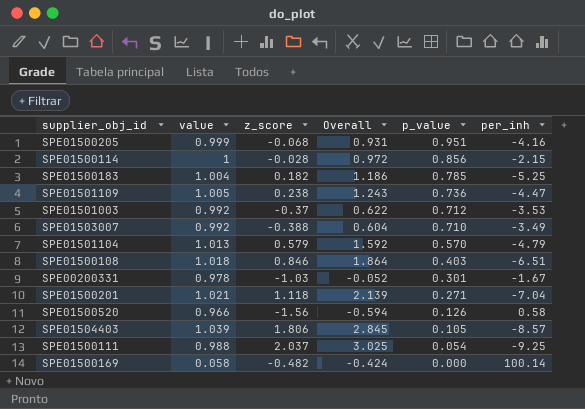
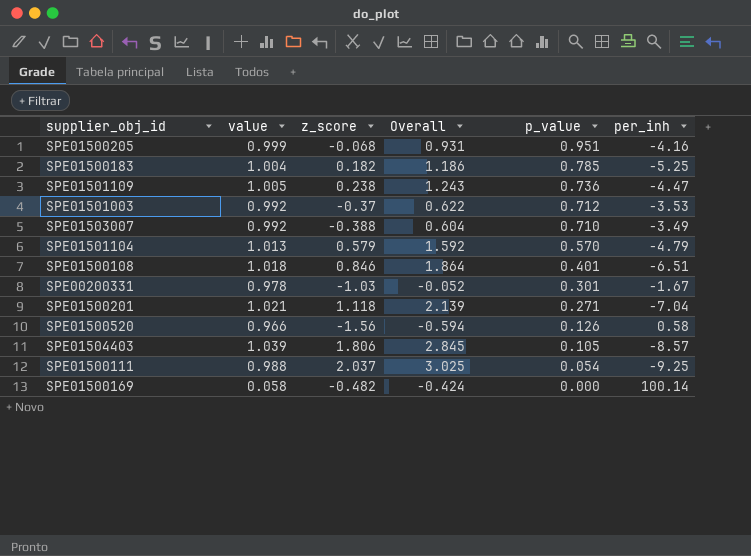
row SPE01500114: 1 | -0.028 | 0.972 | 0.856 | -2.15 -> none
SPE01500108 | p_value: 0.403 -> 0.401

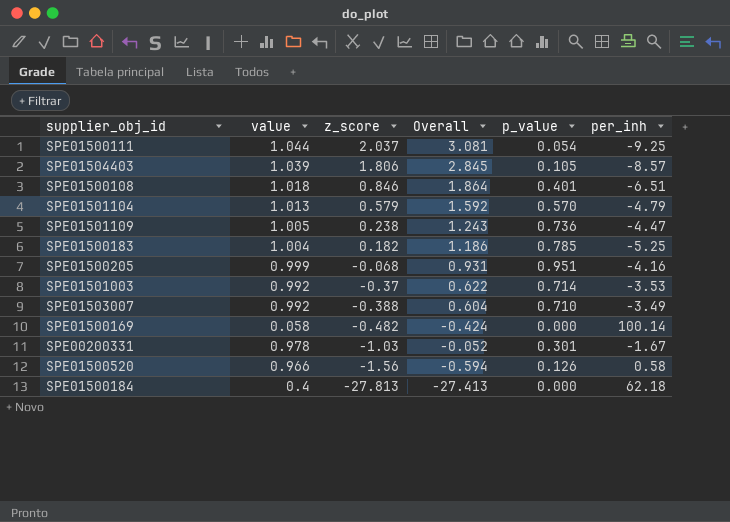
row order: p_value descending -> z_score descending
row SPE01500201: 1.021 | 1.118 | 2.139 | 0.271 | -7.04 -> none
SPE01500111 | value: 0.988 -> 1.044
SPE01500111 | Overall: 3.025 -> 3.081
SPE01501003 | p_value: 0.712 -> 0.714
row SPE01500184: none -> 0.4 | -27.813 | -27.413 | 0.000 | 62.18

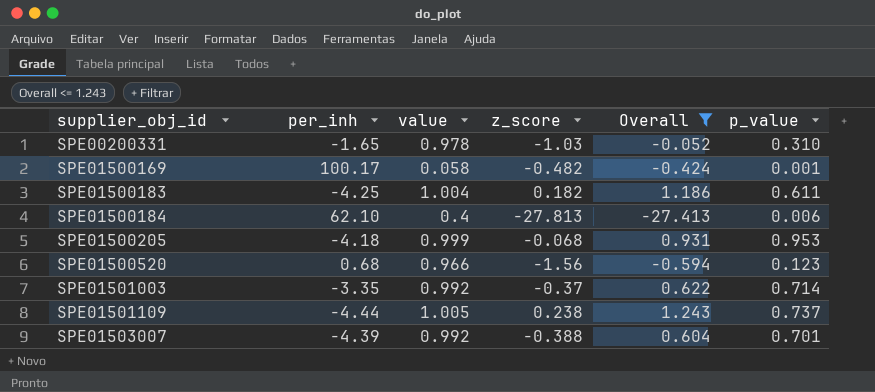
filter: none -> Overall <= 1.243
row order: z_score descending -> supplier_obj_id ascending
column per_inh | position: 6 -> 2
SPE00200331 | per_inh: -1.67 -> -1.65
SPE00200331 | p_value: 0.301 -> 0.310
SPE01500169 | per_inh: 100.14 -> 100.17
SPE01500169 | p_value: 0.000 -> 0.001
SPE01500183 | per_inh: -5.25 -> -4.25
SPE01500183 | p_value: 0.785 -> 0.611
SPE01500184 | per_inh: 62.18 -> 62.10
SPE01500184 | p_value: 0.000 -> 0.006
SPE01500205 | per_inh: -4.16 -> -4.18
SPE01500205 | p_value: 0.951 -> 0.953
SPE01500520 | per_inh: 0.58 -> 0.68
SPE01500520 | p_value: 0.126 -> 0.123
SPE01501003 | per_inh: -3.53 -> -3.35
SPE01501109 | per_inh: -4.47 -> -4.44
SPE01501109 | p_value: 0.736 -> 0.737
SPE01503007 | per_inh: -3.49 -> -4.39
SPE01503007 | p_value: 0.710 -> 0.701

